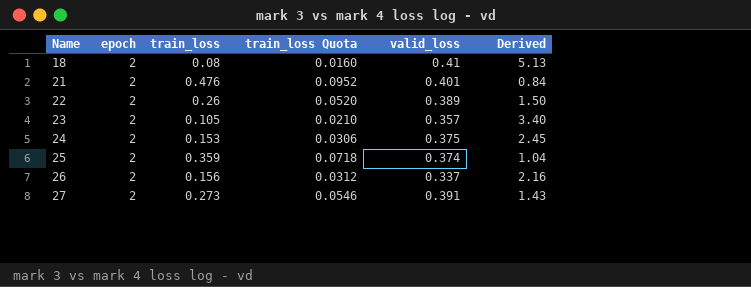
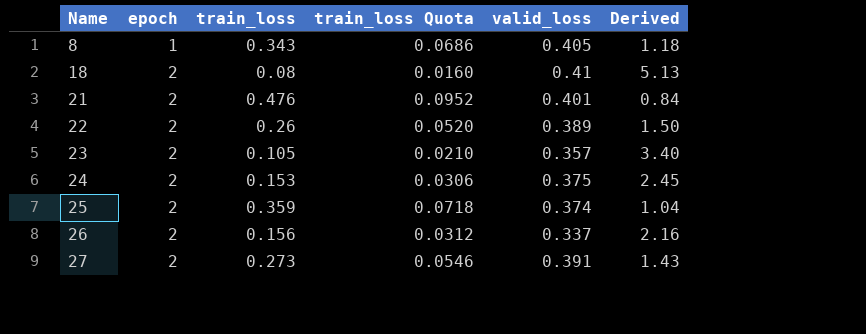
row 8: none -> 1 | 0.343 | 0.0686 | 0.405 | 1.18

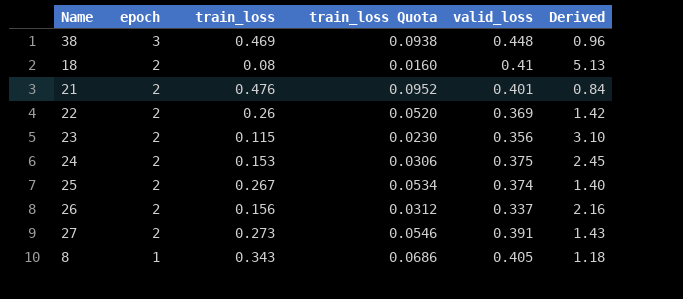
row order: Name ascending -> epoch descending
row 38: none -> 3 | 0.469 | 0.0938 | 0.448 | 0.96
22 | valid_loss: 0.389 -> 0.369
22 | Derived: 1.50 -> 1.42
23 | train_loss: 0.105 -> 0.115
23 | train_loss Quota: 0.0210 -> 0.0230
23 | valid_loss: 0.357 -> 0.356
23 | Derived: 3.40 -> 3.10
25 | train_loss: 0.359 -> 0.267
25 | train_loss Quota: 0.0718 -> 0.0534
25 | Derived: 1.04 -> 1.40

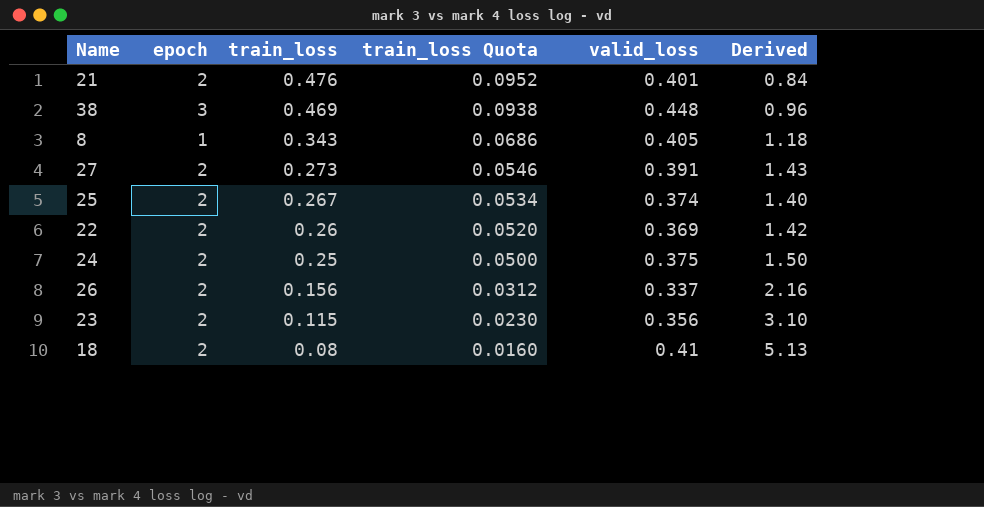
row order: epoch descending -> train_loss descending
24 | train_loss: 0.153 -> 0.25
24 | train_loss Quota: 0.0306 -> 0.0500
24 | Derived: 2.45 -> 1.50

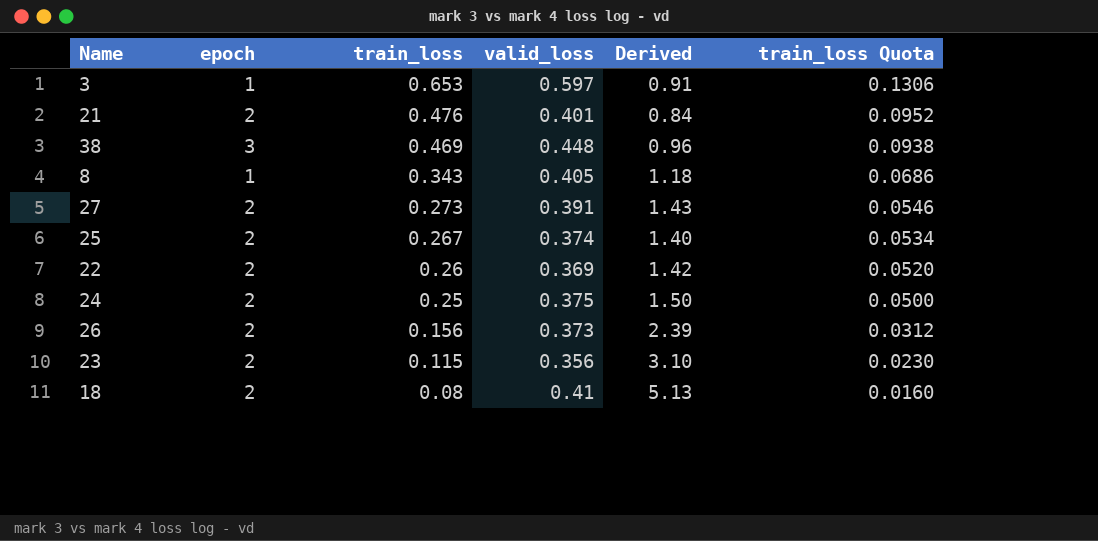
column train_loss Quota | position: 4 -> 6
row 3: none -> 1 | 0.653 | 0.597 | 0.91 | 0.1306
26 | valid_loss: 0.337 -> 0.373
26 | Derived: 2.16 -> 2.39

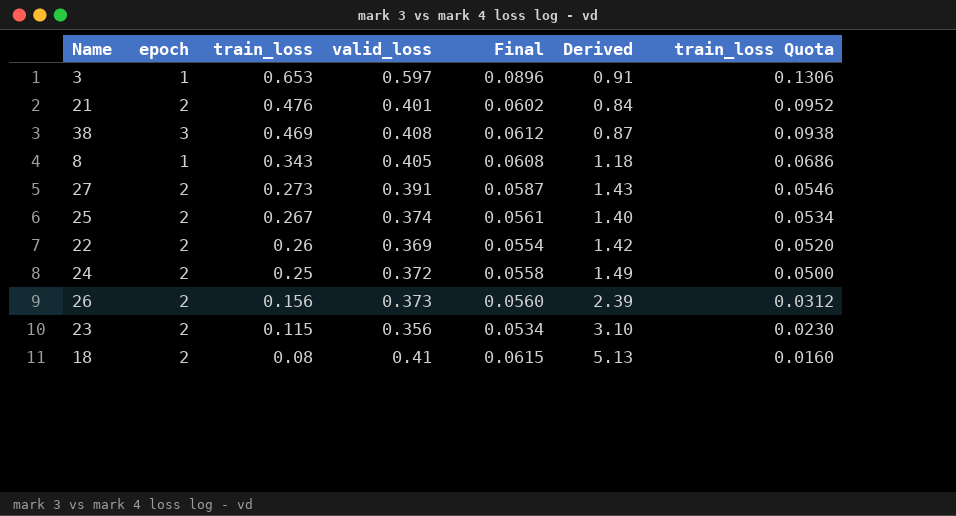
column Final | formula: none -> [valid_loss] * 0.15
38 | valid_loss: 0.448 -> 0.408
38 | Derived: 0.96 -> 0.87
24 | valid_loss: 0.375 -> 0.372
24 | Derived: 1.50 -> 1.49

